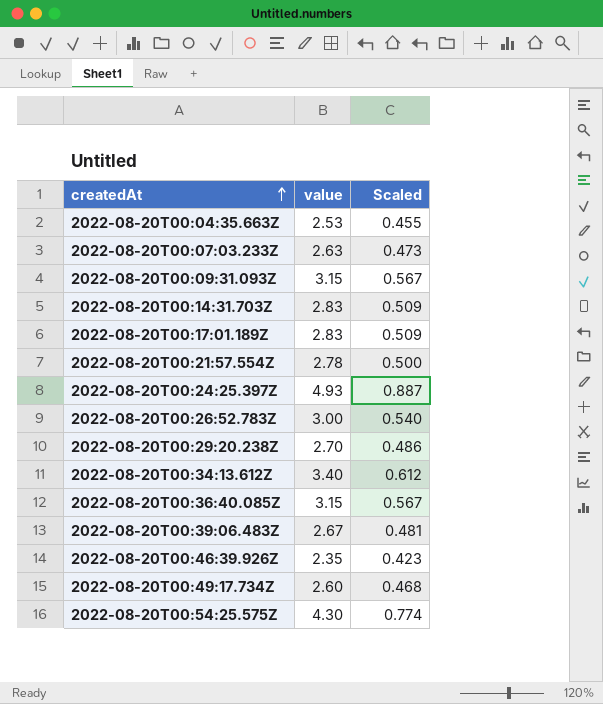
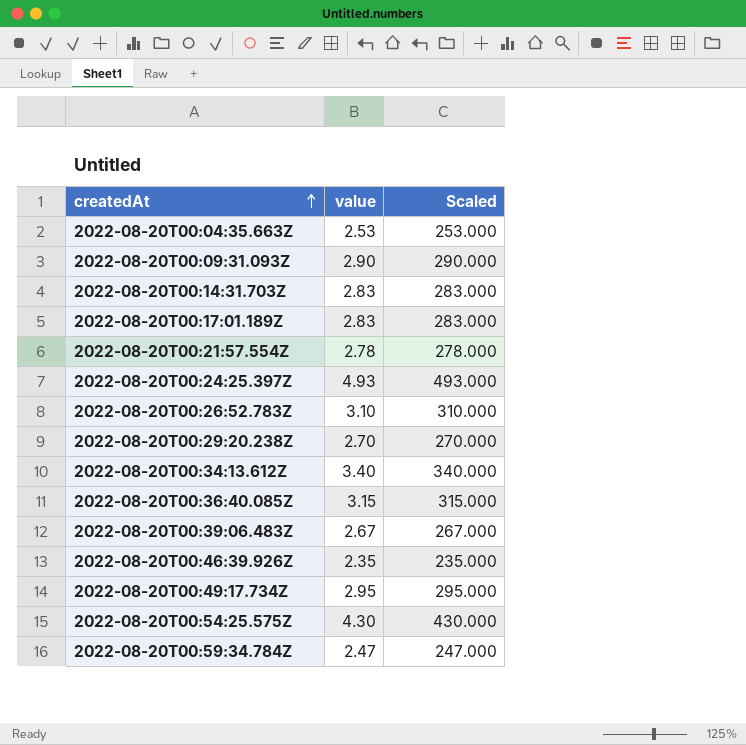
column Scaled | formula: [value] * 0.18 -> [value] * 100
row 2022-08-20T00:07:03.233Z: 2.63 | 0.473 -> none
2022-08-20T00:09:31.093Z | value: 3.15 -> 2.90
2022-08-20T00:26:52.783Z | value: 3.00 -> 3.10
2022-08-20T00:49:17.734Z | value: 2.60 -> 2.95
row 2022-08-20T00:59:34.784Z: none -> 2.47 | 247.000

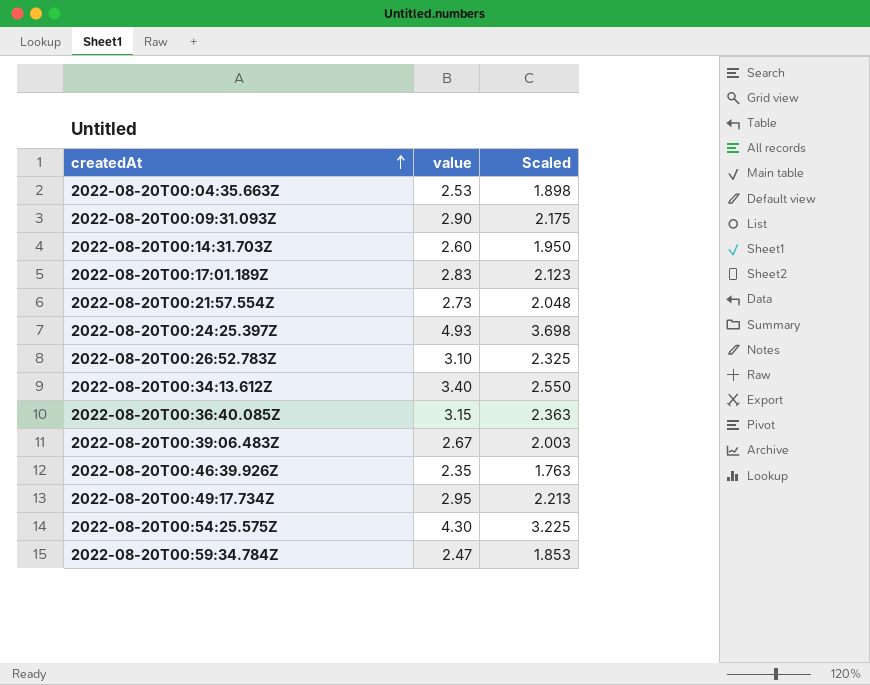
column Scaled | formula: [value] * 100 -> [value] * 0.75
row 2022-08-20T00:29:20.238Z: 2.70 | 270.000 -> none
2022-08-20T00:14:31.703Z | value: 2.83 -> 2.60
2022-08-20T00:21:57.554Z | value: 2.78 -> 2.73

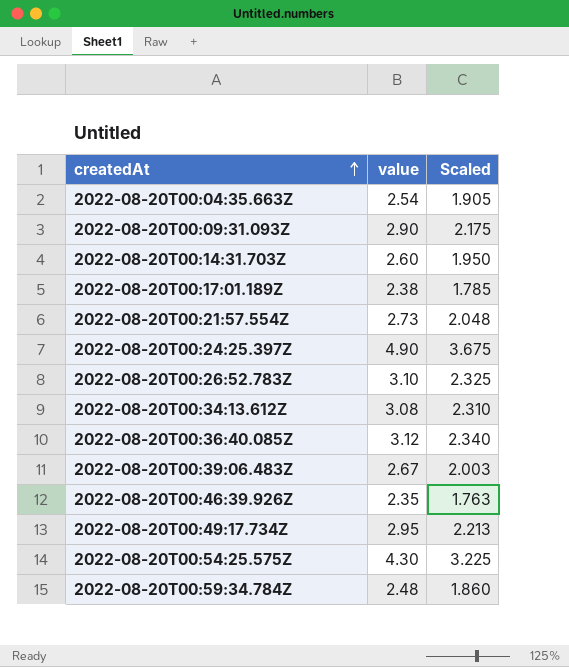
2022-08-20T00:04:35.663Z | value: 2.53 -> 2.54
2022-08-20T00:04:35.663Z | Scaled: 1.898 -> 1.905
2022-08-20T00:17:01.189Z | value: 2.83 -> 2.38
2022-08-20T00:17:01.189Z | Scaled: 2.123 -> 1.785
2022-08-20T00:24:25.397Z | value: 4.93 -> 4.90
2022-08-20T00:24:25.397Z | Scaled: 3.698 -> 3.675
2022-08-20T00:34:13.612Z | value: 3.40 -> 3.08
2022-08-20T00:34:13.612Z | Scaled: 2.550 -> 2.310
2022-08-20T00:36:40.085Z | value: 3.15 -> 3.12
2022-08-20T00:36:40.085Z | Scaled: 2.363 -> 2.340
2022-08-20T00:59:34.784Z | value: 2.47 -> 2.48
2022-08-20T00:59:34.784Z | Scaled: 1.853 -> 1.860

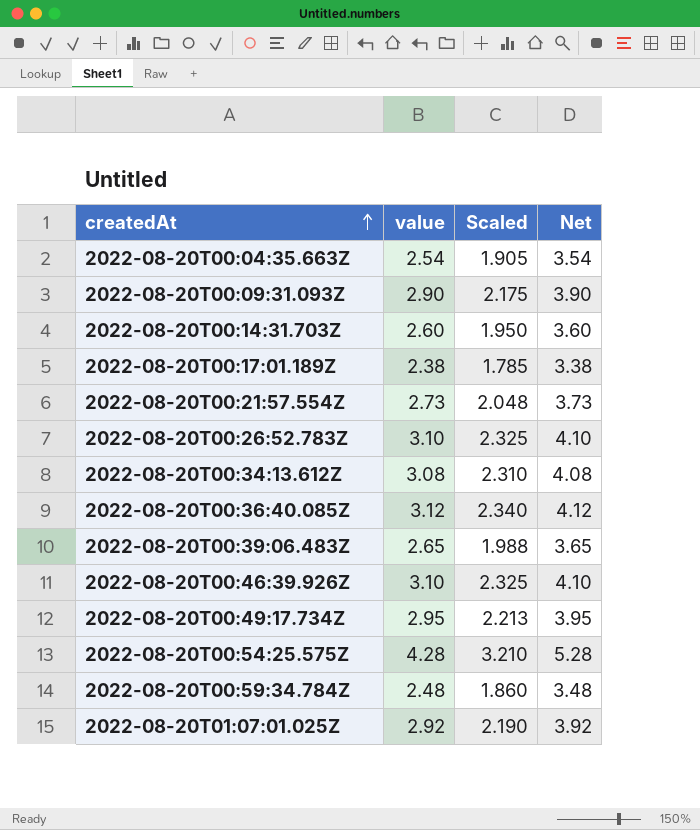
column Net | formula: none -> [value] + 1
row 2022-08-20T00:24:25.397Z: 4.90 | 3.675 -> none
2022-08-20T00:39:06.483Z | value: 2.67 -> 2.65
2022-08-20T00:39:06.483Z | Scaled: 2.003 -> 1.988
2022-08-20T00:46:39.926Z | value: 2.35 -> 3.10
2022-08-20T00:46:39.926Z | Scaled: 1.763 -> 2.325
2022-08-20T00:54:25.575Z | value: 4.30 -> 4.28
2022-08-20T00:54:25.575Z | Scaled: 3.225 -> 3.210
row 2022-08-20T01:07:01.025Z: none -> 2.92 | 2.190 | 3.92

